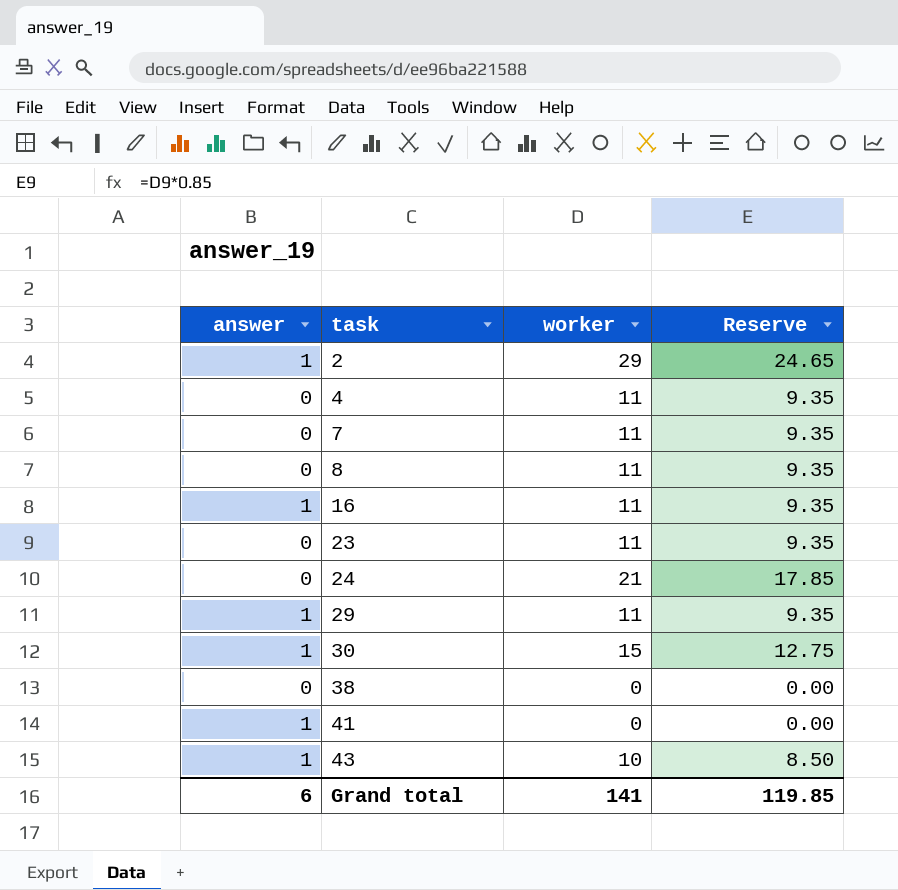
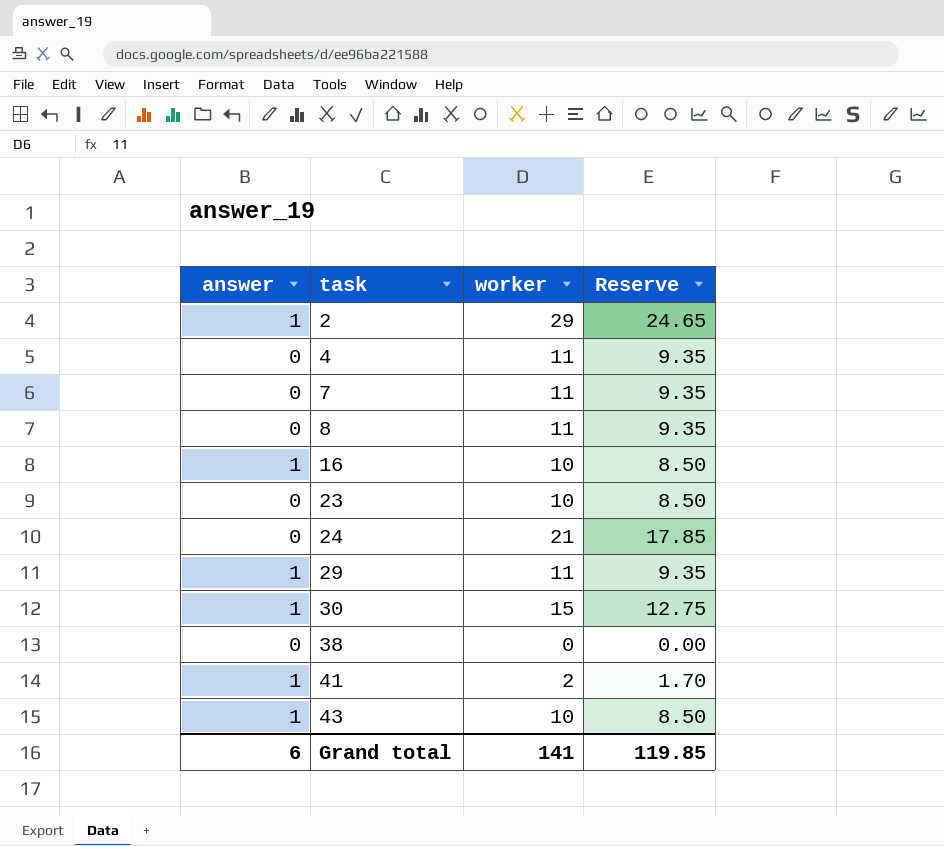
16 | worker: 11 -> 10
16 | Reserve: 9.35 -> 8.50
23 | worker: 11 -> 10
23 | Reserve: 9.35 -> 8.50
41 | worker: 0 -> 2
41 | Reserve: 0.00 -> 1.70

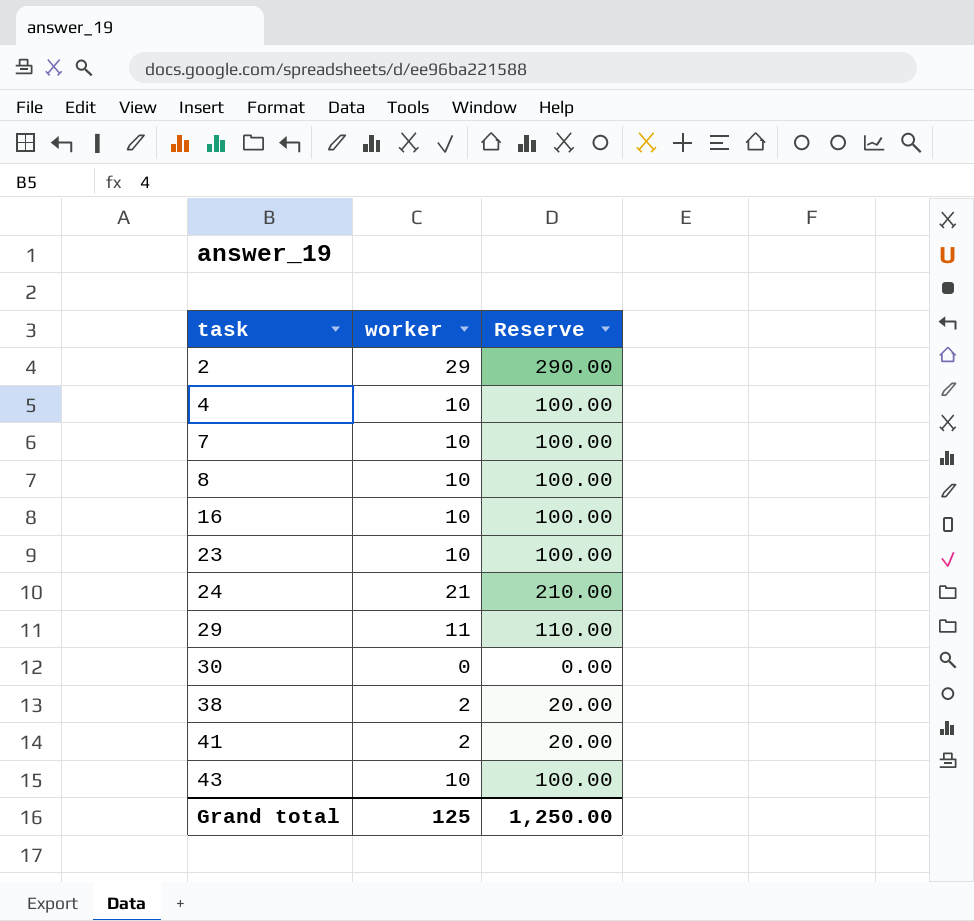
column answer | position: 1 -> none
column Reserve | formula: [worker] * 0.85 -> [worker] * 10
4 | worker: 11 -> 10
7 | worker: 11 -> 10
8 | worker: 11 -> 10
30 | worker: 15 -> 0
38 | worker: 0 -> 2
Grand total | worker: 141 -> 125
Grand total | Reserve: 119.85 -> 1,250.00

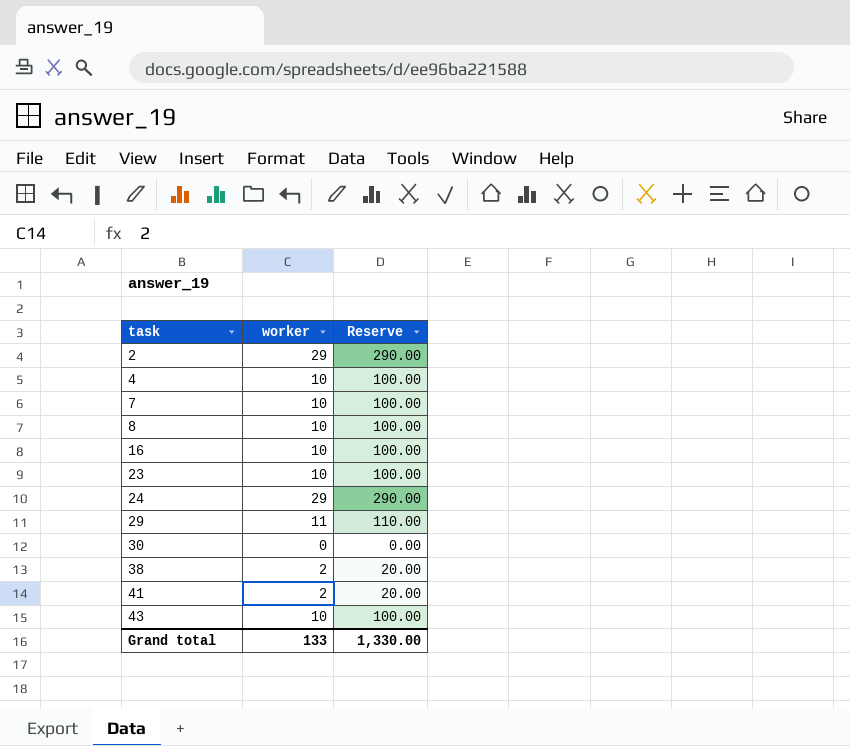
24 | worker: 21 -> 29
24 | Reserve: 210.00 -> 290.00
Grand total | worker: 125 -> 133
Grand total | Reserve: 1,250.00 -> 1,330.00

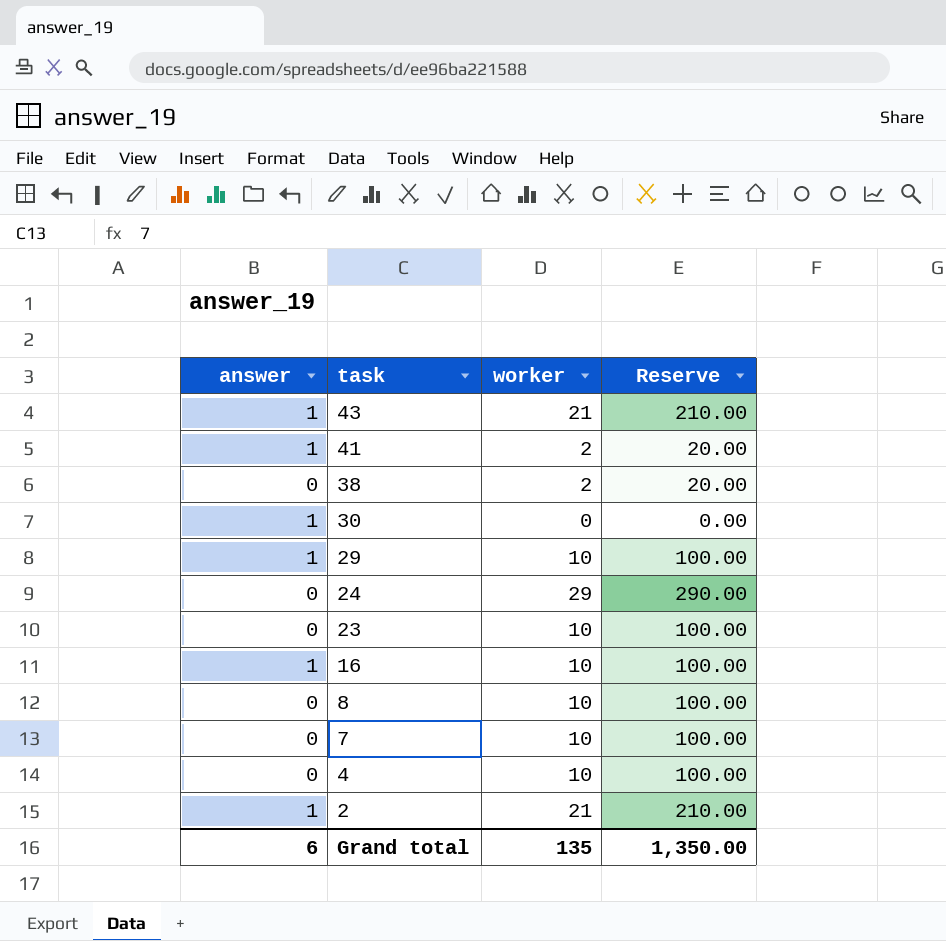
row order: task ascending -> task descending
column answer | position: none -> 1
43 | worker: 10 -> 21
43 | Reserve: 100.00 -> 210.00
29 | worker: 11 -> 10
29 | Reserve: 110.00 -> 100.00
2 | worker: 29 -> 21
2 | Reserve: 290.00 -> 210.00
Grand total | worker: 133 -> 135
Grand total | Reserve: 1,330.00 -> 1,350.00

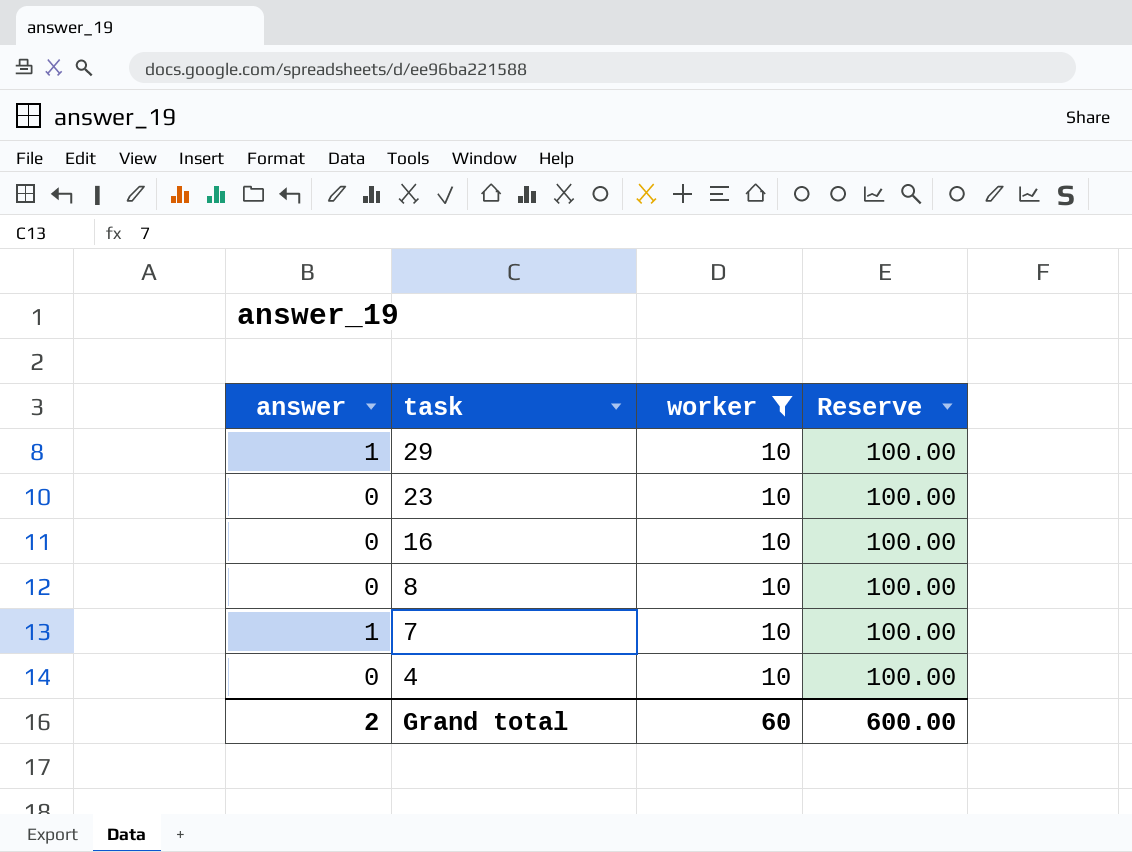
filter: none -> worker = 10
16 | answer: 1 -> 0
7 | answer: 0 -> 1
Grand total | answer: 6 -> 2
Grand total | worker: 135 -> 60
Grand total | Reserve: 1,350.00 -> 600.00

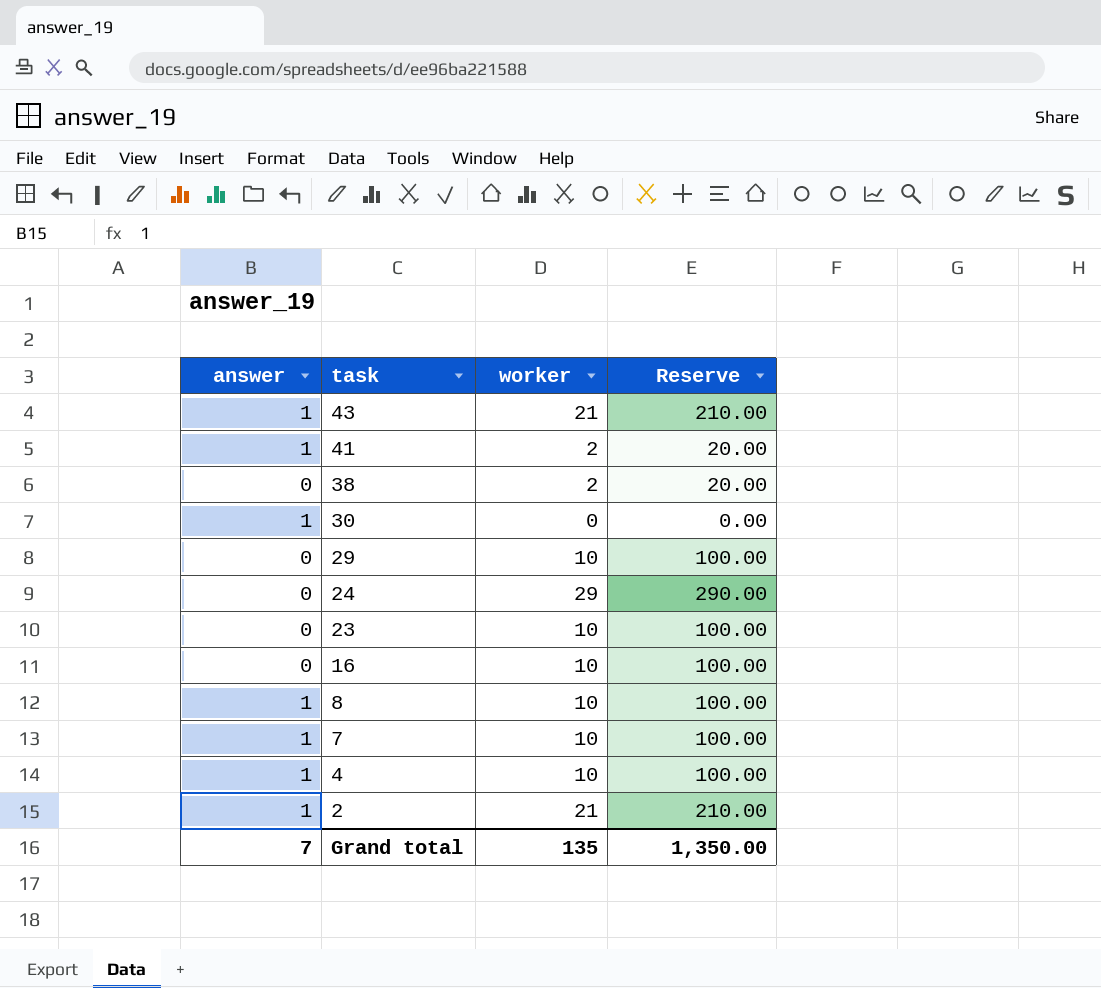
filter: worker = 10 -> none
29 | answer: 1 -> 0
8 | answer: 0 -> 1
4 | answer: 0 -> 1
Grand total | answer: 2 -> 7
Grand total | worker: 60 -> 135
Grand total | Reserve: 600.00 -> 1,350.00

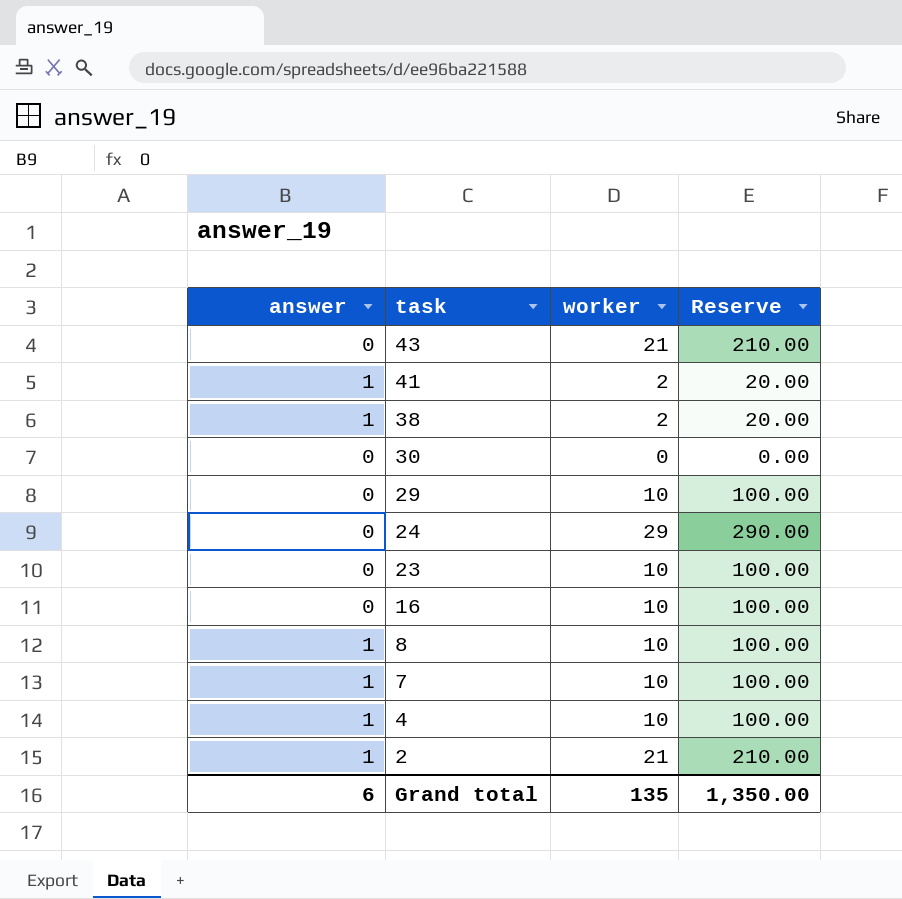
43 | answer: 1 -> 0
38 | answer: 0 -> 1
30 | answer: 1 -> 0
Grand total | answer: 7 -> 6

